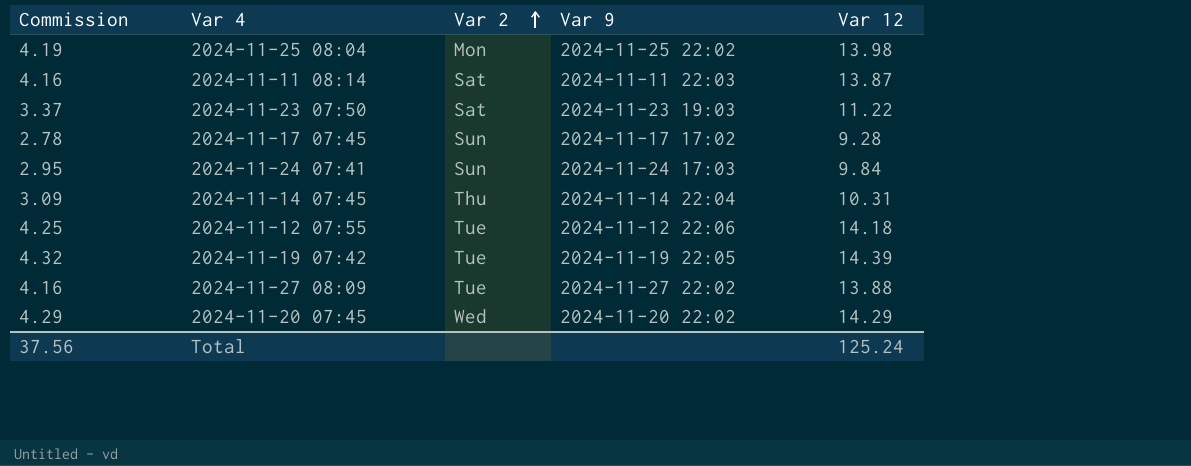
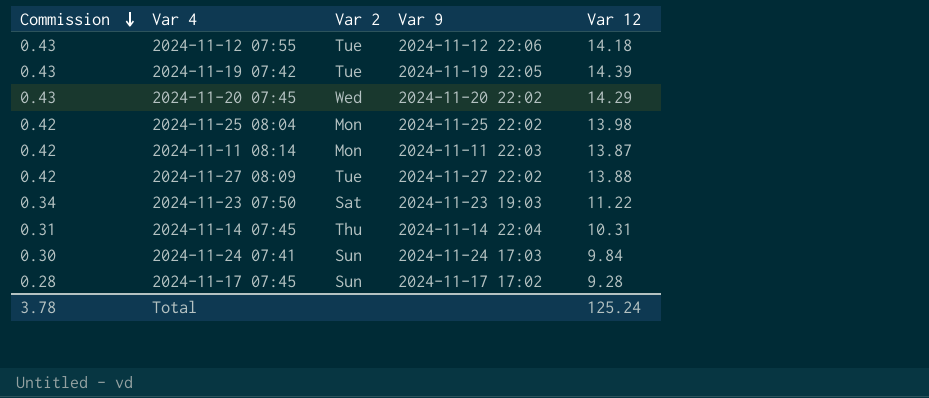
row order: Var 2 ascending -> Commission descending
column Commission | formula: [Var 12] * 0.3 -> [Var 12] * 0.03
2024-11-11 08:14 | Var 2: Sat -> Mon
Total | Commission: 37.56 -> 3.78

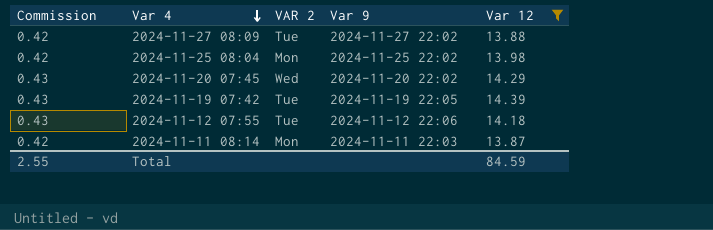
filter: none -> Var 12 >= 13.87
row order: Commission descending -> Var 4 descending
column name: Var 2 -> VAR 2
Total | Commission: 3.78 -> 2.55
Total | Var 12: 125.24 -> 84.59

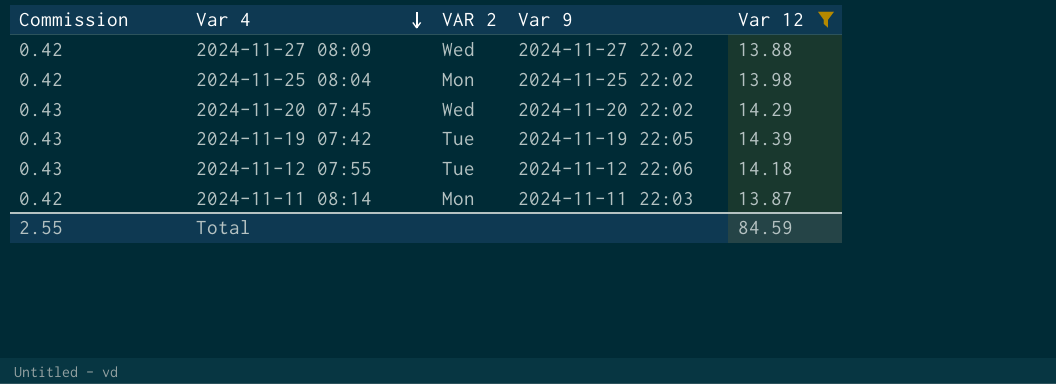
2024-11-27 08:09 | VAR 2: Tue -> Wed

